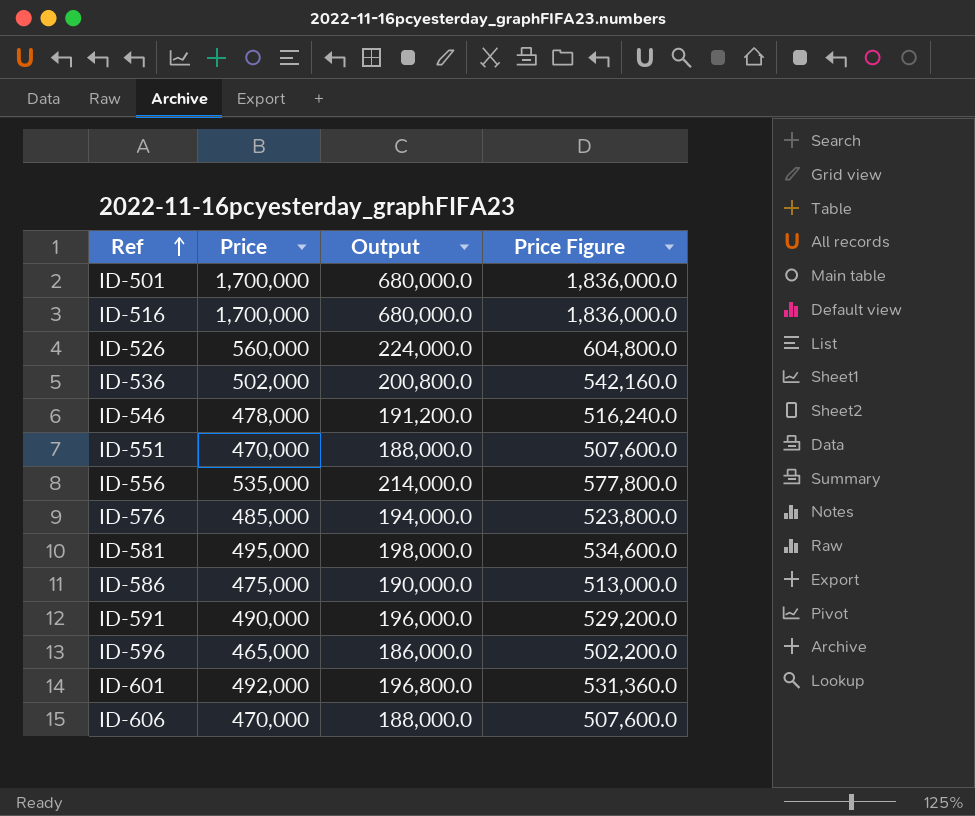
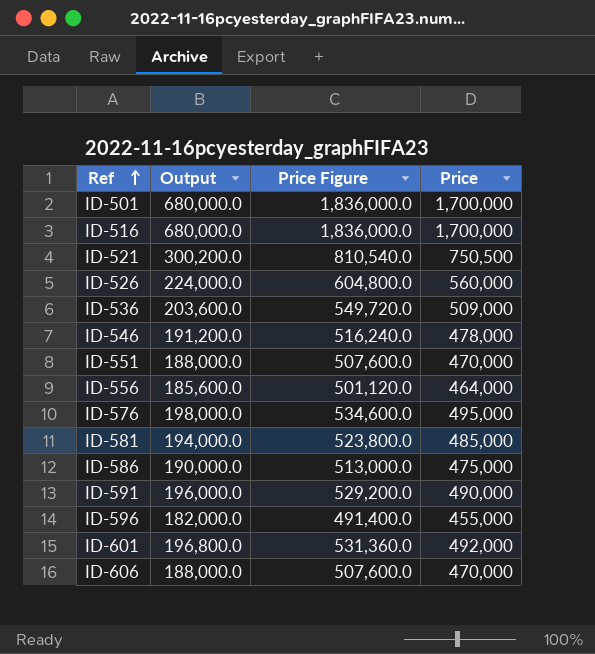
column Price | position: 2 -> 4
row ID-521: none -> 300,200.0 | 810,540.0 | 750,500
ID-536 | Output: 200,800.0 -> 203,600.0
ID-536 | Price Figure: 542,160.0 -> 549,720.0
ID-536 | Price: 502,000 -> 509,000
ID-556 | Output: 214,000.0 -> 185,600.0
ID-556 | Price Figure: 577,800.0 -> 501,120.0
ID-556 | Price: 535,000 -> 464,000
ID-576 | Output: 194,000.0 -> 198,000.0
ID-576 | Price Figure: 523,800.0 -> 534,600.0
ID-576 | Price: 485,000 -> 495,000
ID-581 | Output: 198,000.0 -> 194,000.0
ID-581 | Price Figure: 534,600.0 -> 523,800.0
ID-581 | Price: 495,000 -> 485,000
ID-596 | Output: 186,000.0 -> 182,000.0
ID-596 | Price Figure: 502,200.0 -> 491,400.0
ID-596 | Price: 465,000 -> 455,000

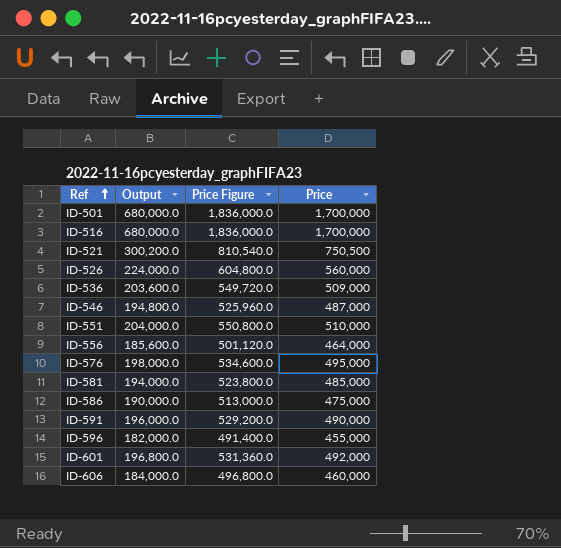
ID-546 | Output: 191,200.0 -> 194,800.0
ID-546 | Price Figure: 516,240.0 -> 525,960.0
ID-546 | Price: 478,000 -> 487,000
ID-551 | Output: 188,000.0 -> 204,000.0
ID-551 | Price Figure: 507,600.0 -> 550,800.0
ID-551 | Price: 470,000 -> 510,000
ID-606 | Output: 188,000.0 -> 184,000.0
ID-606 | Price Figure: 507,600.0 -> 496,800.0
ID-606 | Price: 470,000 -> 460,000

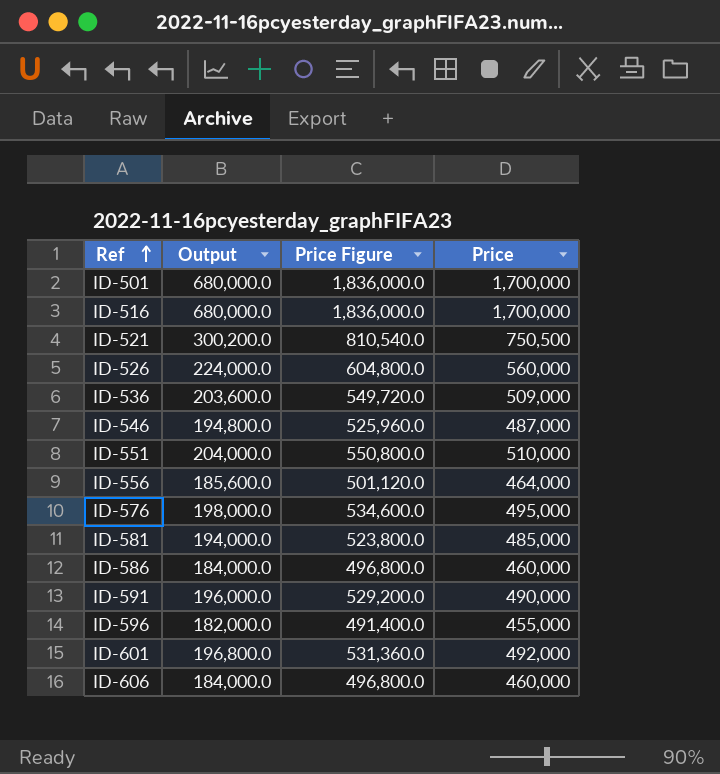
ID-586 | Output: 190,000.0 -> 184,000.0
ID-586 | Price Figure: 513,000.0 -> 496,800.0
ID-586 | Price: 475,000 -> 460,000

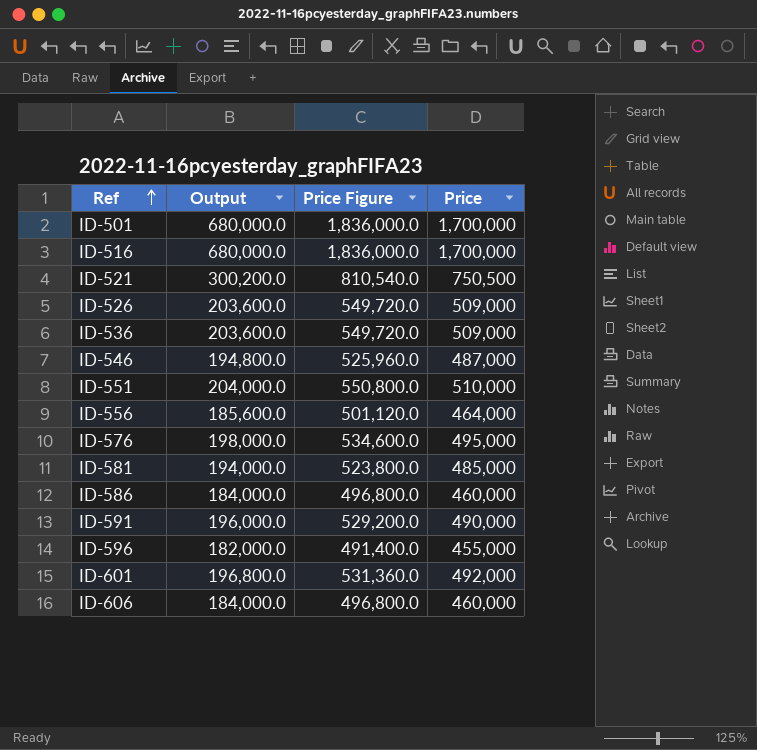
ID-526 | Output: 224,000.0 -> 203,600.0
ID-526 | Price Figure: 604,800.0 -> 549,720.0
ID-526 | Price: 560,000 -> 509,000

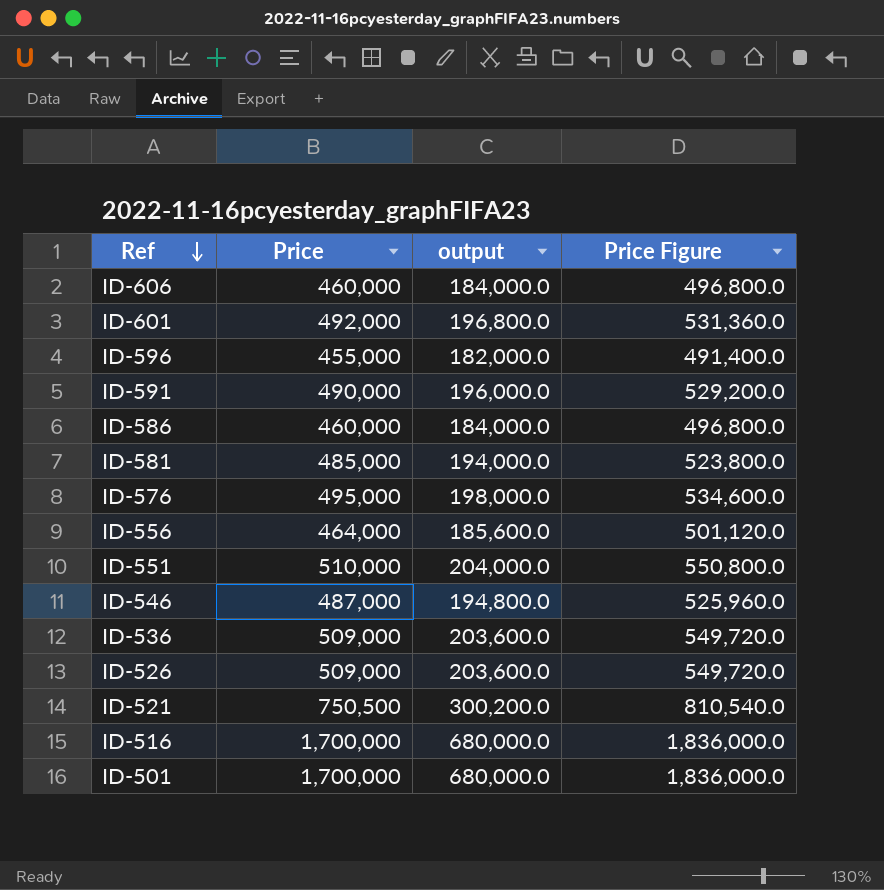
row order: Ref ascending -> Ref descending
column Price | position: 4 -> 2
column name: Output -> output

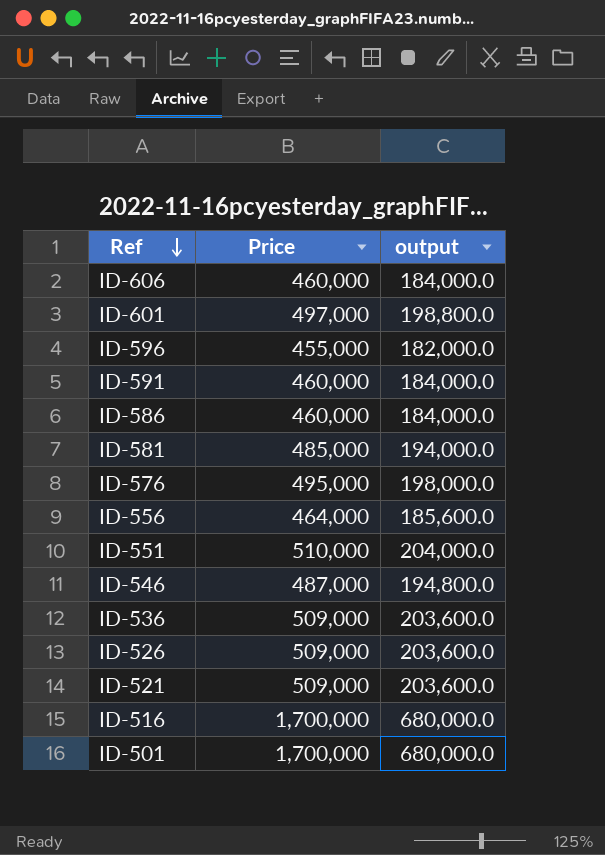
column Price Figure | formula: [Price] * 1.08 -> none
ID-601 | Price: 492,000 -> 497,000
ID-601 | output: 196,800.0 -> 198,800.0
ID-591 | Price: 490,000 -> 460,000
ID-591 | output: 196,000.0 -> 184,000.0
ID-521 | Price: 750,500 -> 509,000
ID-521 | output: 300,200.0 -> 203,600.0

